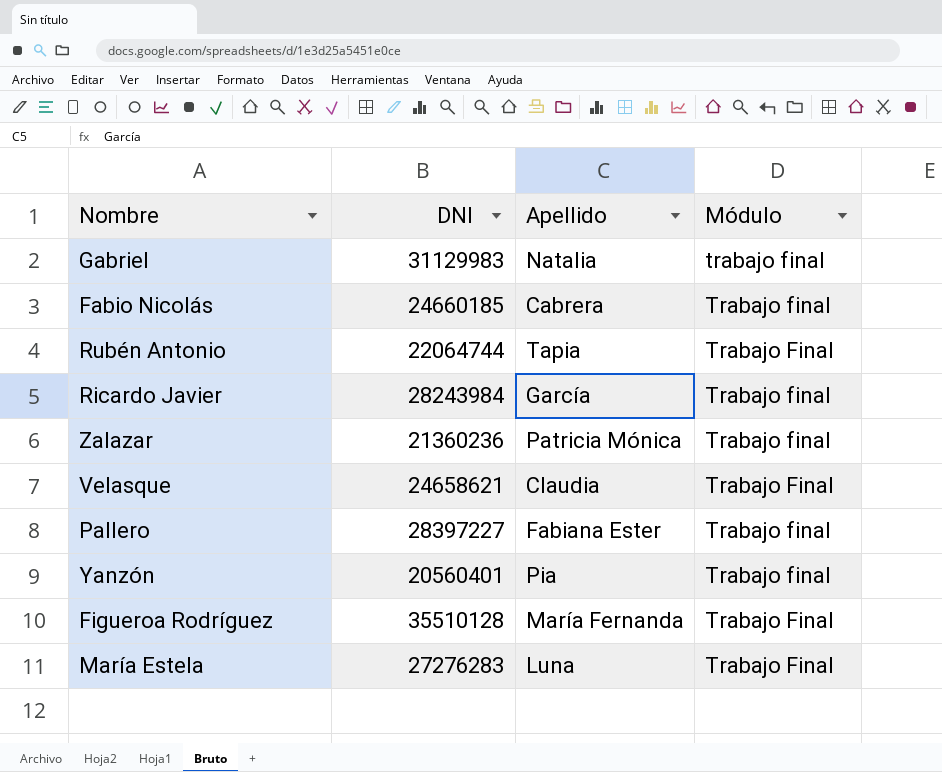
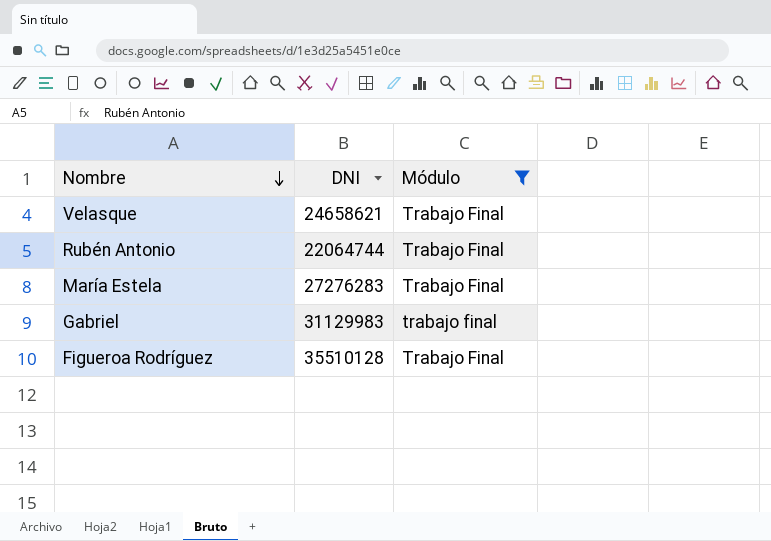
filter: none -> Módulo != Trabajo final
row order: none -> Nombre descending
column Apellido | position: 3 -> none

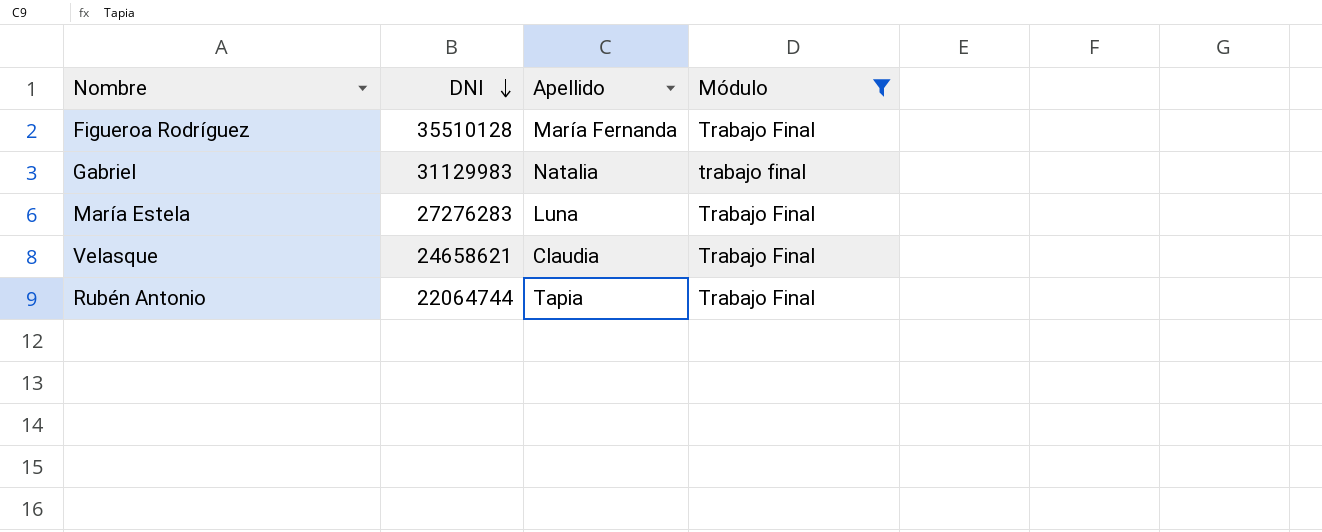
row order: Nombre descending -> DNI descending
column Apellido | position: none -> 3

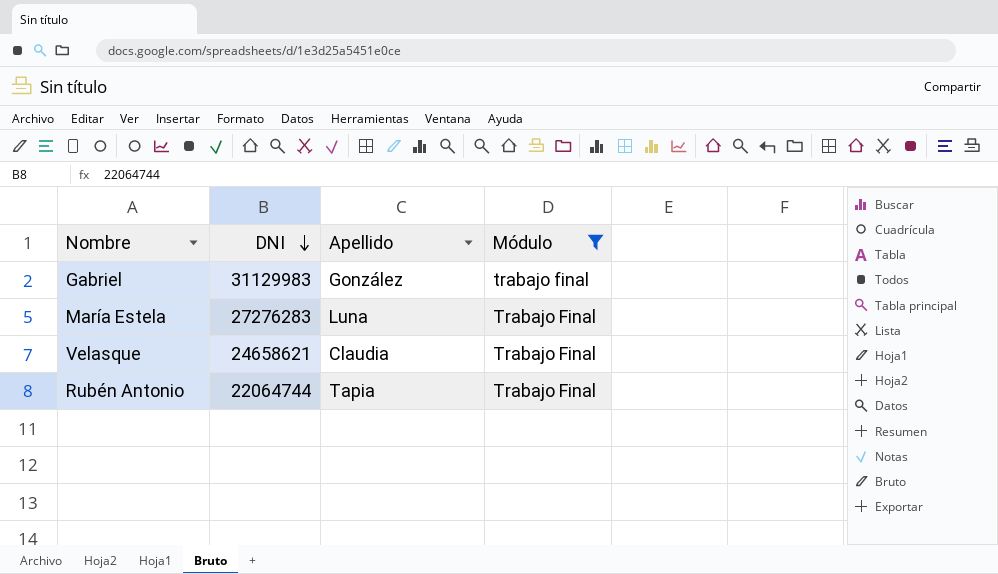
row Figueroa Rodríguez: 35510128 | María Fernanda | Trabajo Final -> none
Gabriel | Apellido: Natalia -> González

